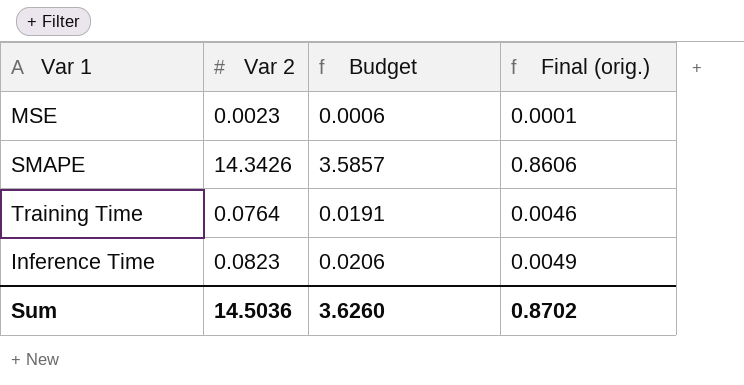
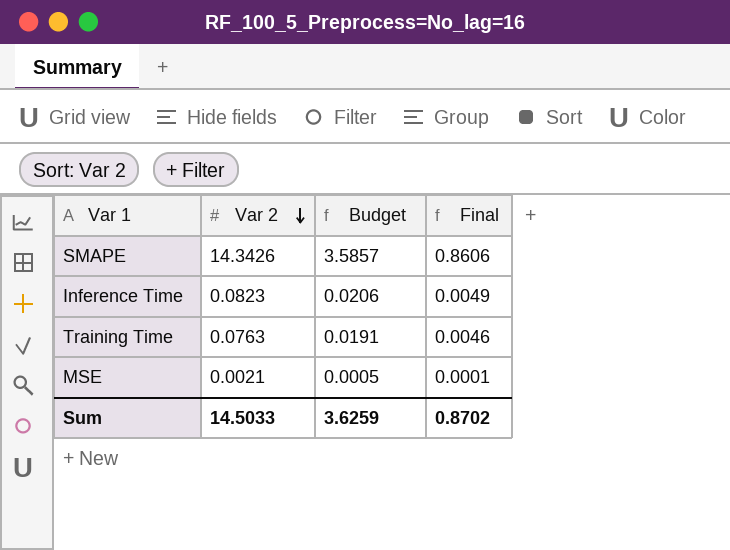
row order: none -> Var 2 descending
column name: Final (orig.) -> Final
Training Time | Var 2: 0.0764 -> 0.0763
MSE | Var 2: 0.0023 -> 0.0021
MSE | Budget: 0.0006 -> 0.0005
Sum | Var 2: 14.5036 -> 14.5033
Sum | Budget: 3.6260 -> 3.6259

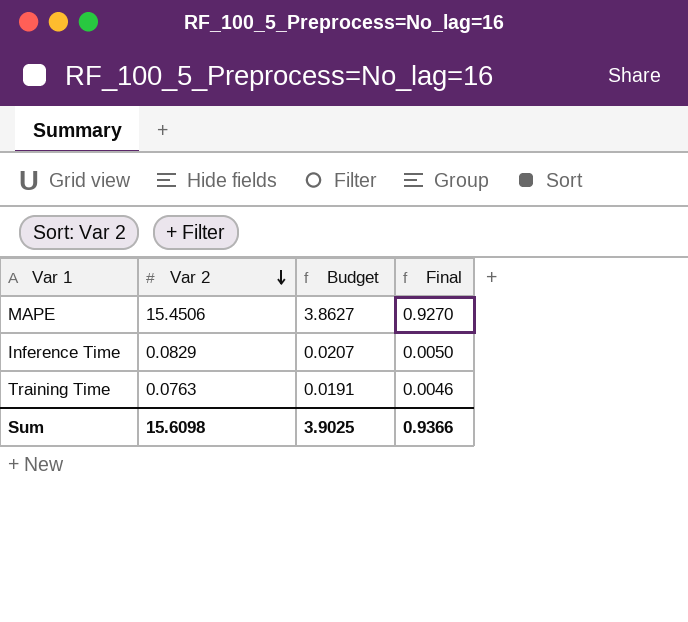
row SMAPE: 14.3426 | 3.5857 | 0.8606 -> none
row MSE: 0.0021 | 0.0005 | 0.0001 -> none
row MAPE: none -> 15.4506 | 3.8627 | 0.9270
Inference Time | Var 2: 0.0823 -> 0.0829
Inference Time | Budget: 0.0206 -> 0.0207
Inference Time | Final: 0.0049 -> 0.0050
Sum | Var 2: 14.5033 -> 15.6098
Sum | Budget: 3.6259 -> 3.9025
Sum | Final: 0.8702 -> 0.9366

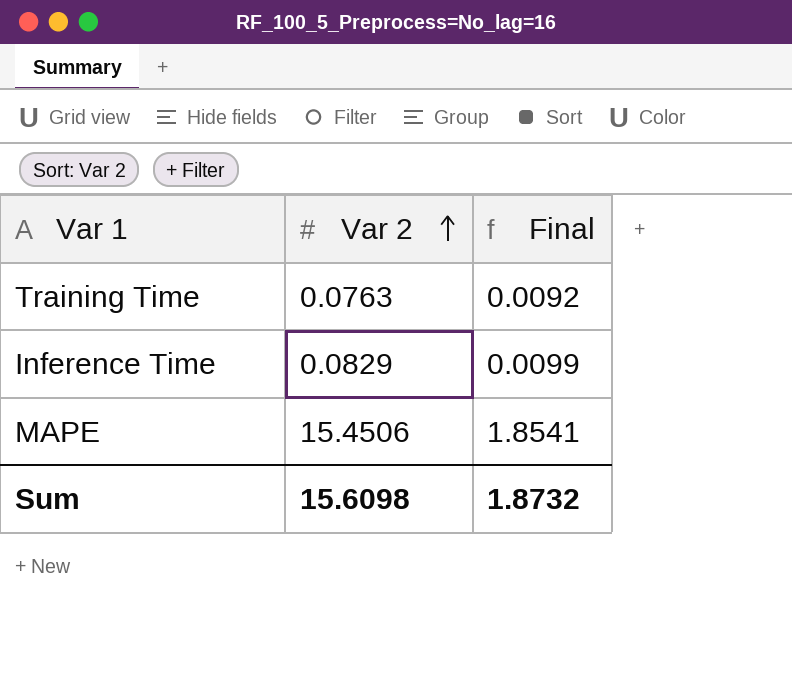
row order: Var 2 descending -> Var 2 ascending
column Budget | formula: [Var 2] * 0.25 -> none
column Final | formula: [Var 2] * 0.06 -> [Var 2] * 0.12
Sum | Final: 0.9366 -> 1.8732

